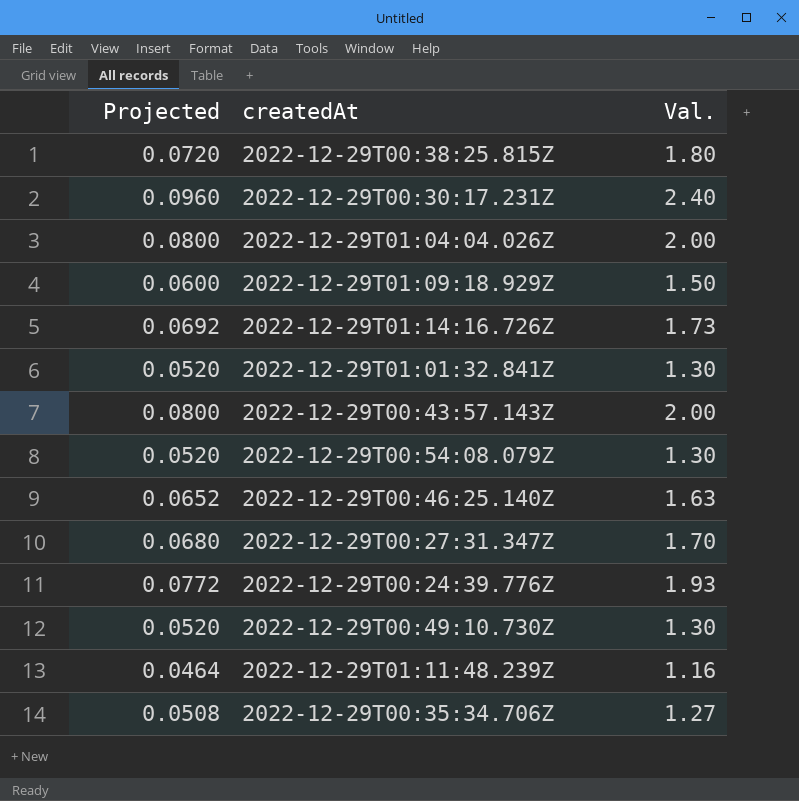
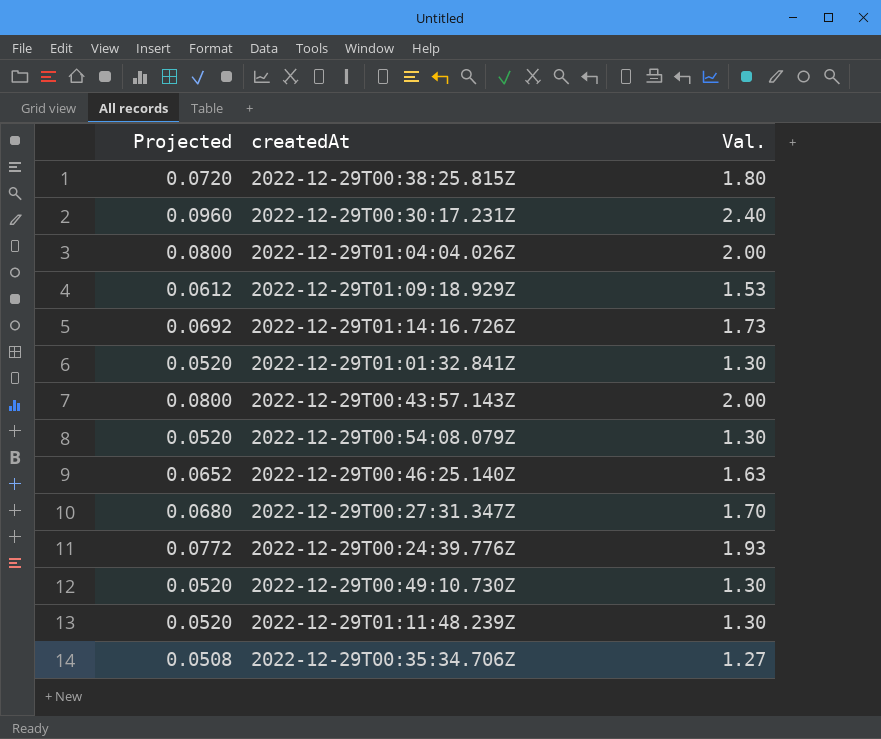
2022-12-29T01:09:18.929Z | Projected: 0.0600 -> 0.0612
2022-12-29T01:09:18.929Z | Val.: 1.50 -> 1.53
2022-12-29T01:11:48.239Z | Projected: 0.0464 -> 0.0520
2022-12-29T01:11:48.239Z | Val.: 1.16 -> 1.30

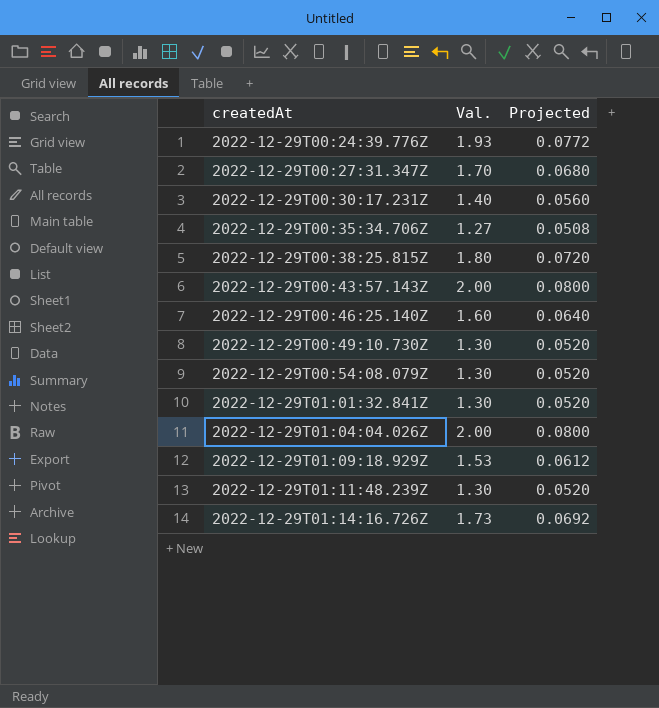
row order: none -> createdAt ascending
column Projected | position: 1 -> 3
2022-12-29T00:30:17.231Z | Val.: 2.40 -> 1.40
2022-12-29T00:30:17.231Z | Projected: 0.0960 -> 0.0560
2022-12-29T00:46:25.140Z | Val.: 1.63 -> 1.60
2022-12-29T00:46:25.140Z | Projected: 0.0652 -> 0.0640

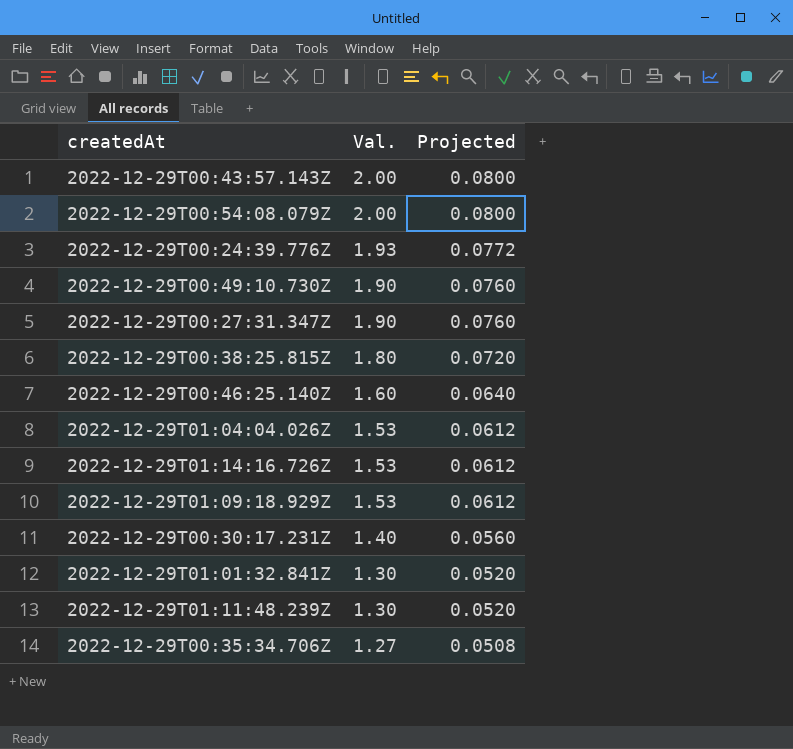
row order: createdAt ascending -> Val. descending
2022-12-29T00:54:08.079Z | Val.: 1.30 -> 2.00
2022-12-29T00:54:08.079Z | Projected: 0.0520 -> 0.0800
2022-12-29T00:49:10.730Z | Val.: 1.30 -> 1.90
2022-12-29T00:49:10.730Z | Projected: 0.0520 -> 0.0760
2022-12-29T00:27:31.347Z | Val.: 1.70 -> 1.90
2022-12-29T00:27:31.347Z | Projected: 0.0680 -> 0.0760
2022-12-29T01:04:04.026Z | Val.: 2.00 -> 1.53
2022-12-29T01:04:04.026Z | Projected: 0.0800 -> 0.0612
2022-12-29T01:14:16.726Z | Val.: 1.73 -> 1.53
2022-12-29T01:14:16.726Z | Projected: 0.0692 -> 0.0612

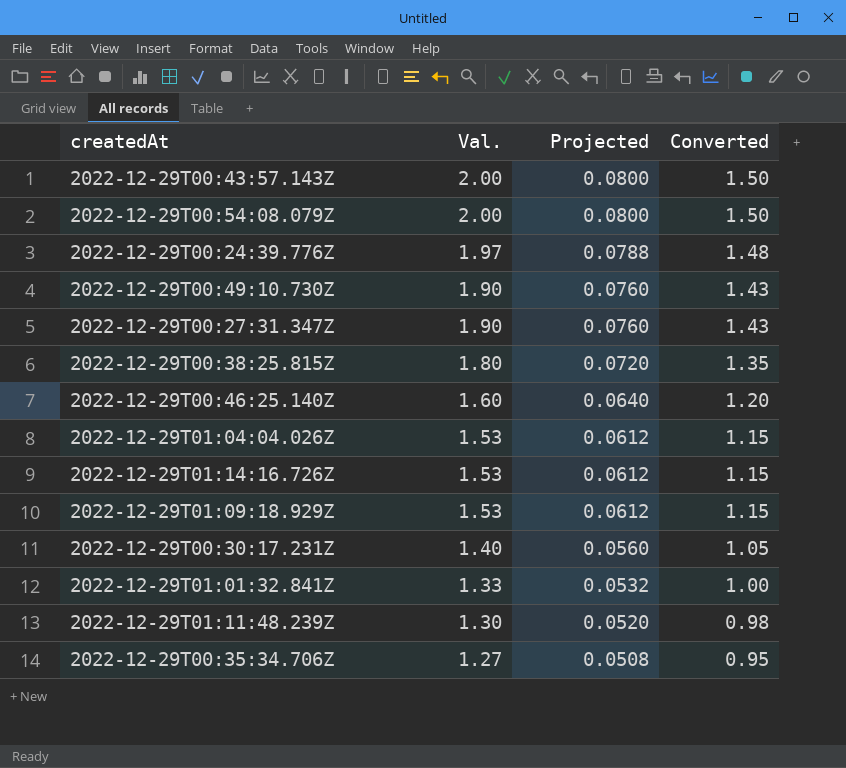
column Converted | formula: none -> [Val.] * 0.75
2022-12-29T00:24:39.776Z | Val.: 1.93 -> 1.97
2022-12-29T00:24:39.776Z | Projected: 0.0772 -> 0.0788
2022-12-29T01:01:32.841Z | Val.: 1.30 -> 1.33
2022-12-29T01:01:32.841Z | Projected: 0.0520 -> 0.0532

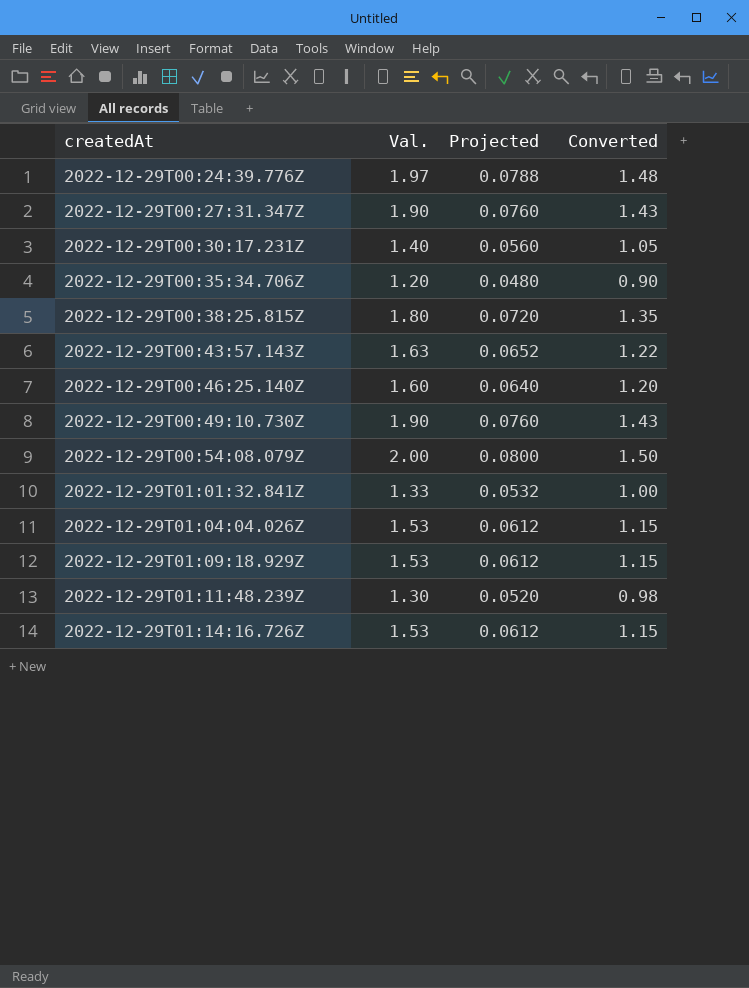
row order: Val. descending -> createdAt ascending
2022-12-29T00:35:34.706Z | Val.: 1.27 -> 1.20
2022-12-29T00:35:34.706Z | Projected: 0.0508 -> 0.0480
2022-12-29T00:35:34.706Z | Converted: 0.95 -> 0.90
2022-12-29T00:43:57.143Z | Val.: 2.00 -> 1.63
2022-12-29T00:43:57.143Z | Projected: 0.0800 -> 0.0652
2022-12-29T00:43:57.143Z | Converted: 1.50 -> 1.22

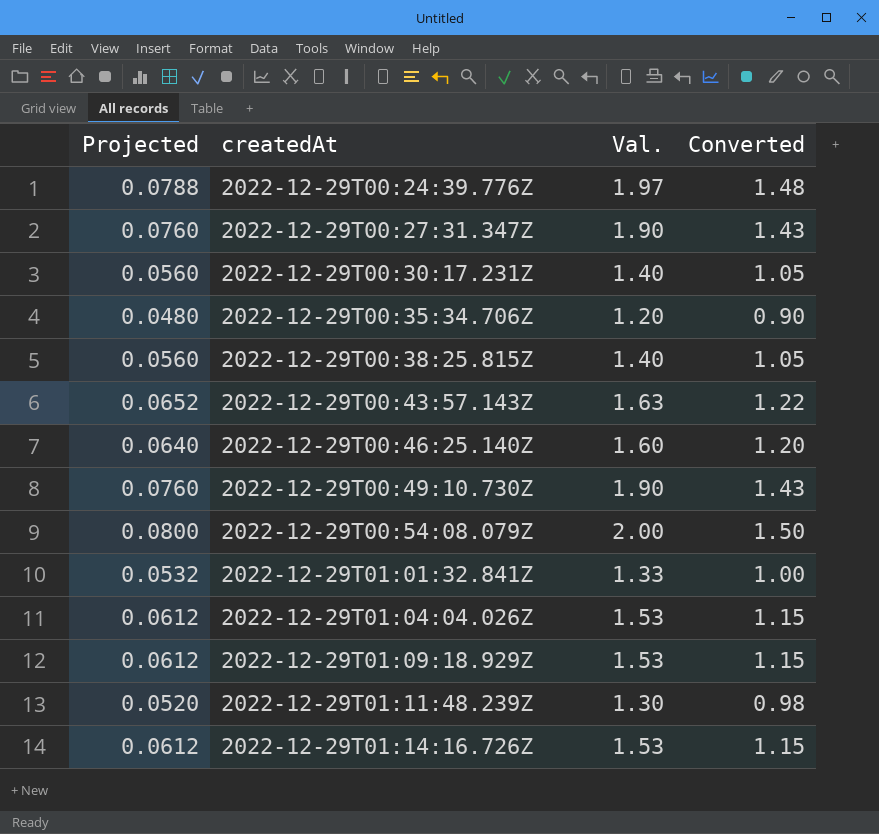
column Projected | position: 3 -> 1
2022-12-29T00:38:25.815Z | Projected: 0.0720 -> 0.0560
2022-12-29T00:38:25.815Z | Val.: 1.80 -> 1.40
2022-12-29T00:38:25.815Z | Converted: 1.35 -> 1.05

